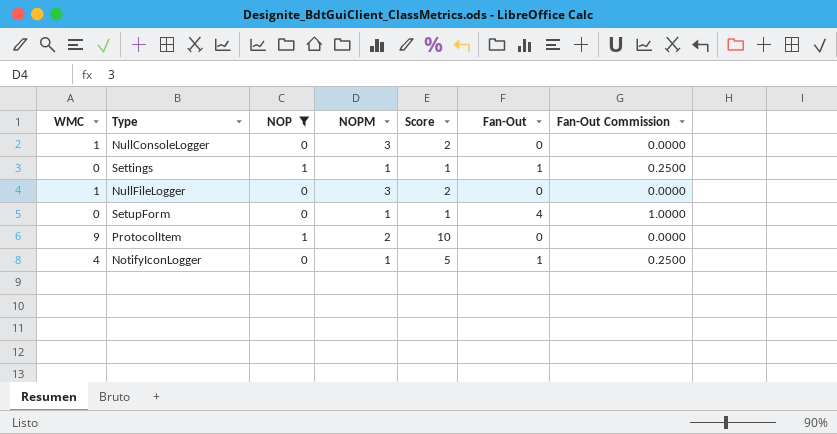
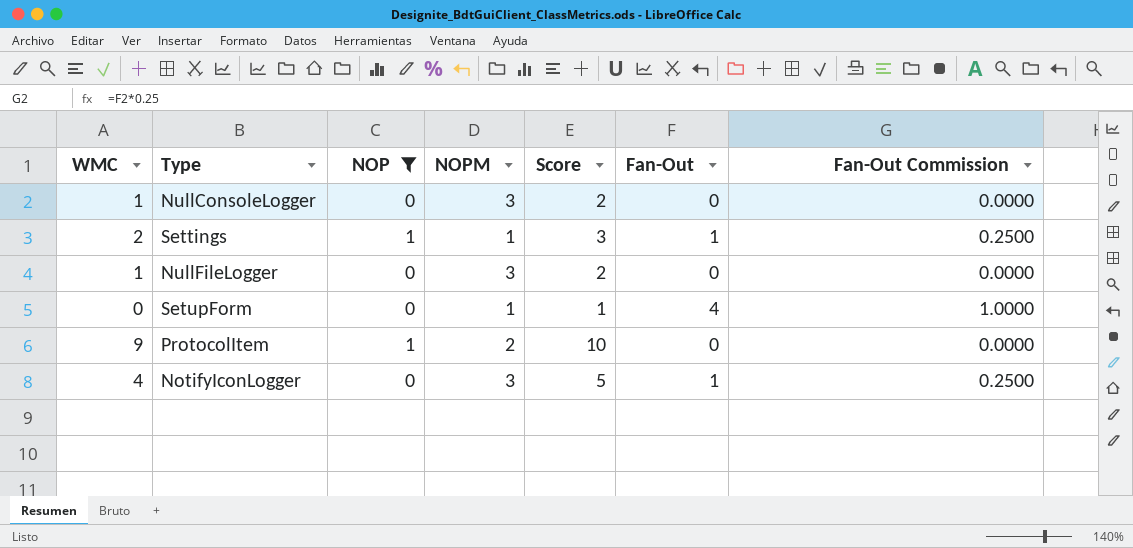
Settings | WMC: 0 -> 2
Settings | Score: 1 -> 3
NotifyIconLogger | NOPM: 1 -> 3

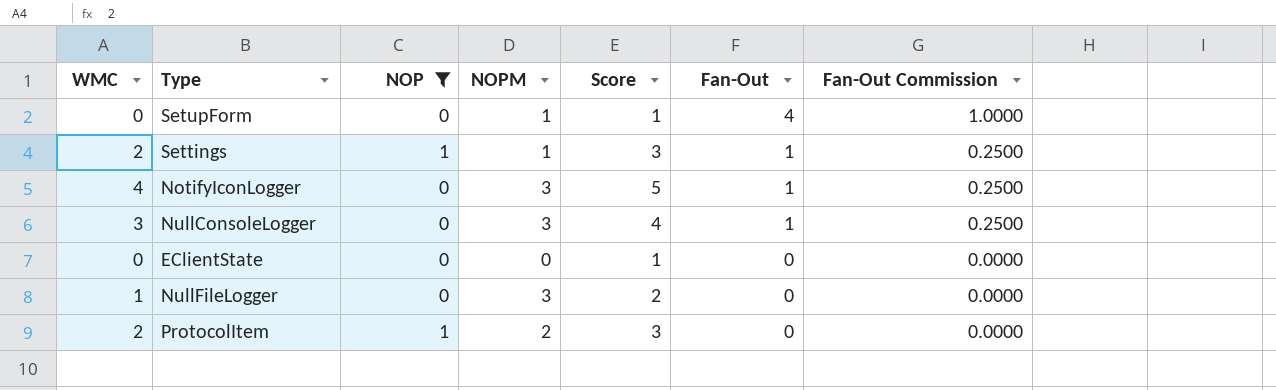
row order: none -> Fan-Out descending
NullConsoleLogger | WMC: 1 -> 3
NullConsoleLogger | Score: 2 -> 4
NullConsoleLogger | Fan-Out: 0 -> 1
NullConsoleLogger | Fan-Out Commission: 0.0000 -> 0.2500
row EClientState: none -> 0 | 0 | 0 | 1 | 0 | 0.0000
ProtocolItem | WMC: 9 -> 2
ProtocolItem | Score: 10 -> 3

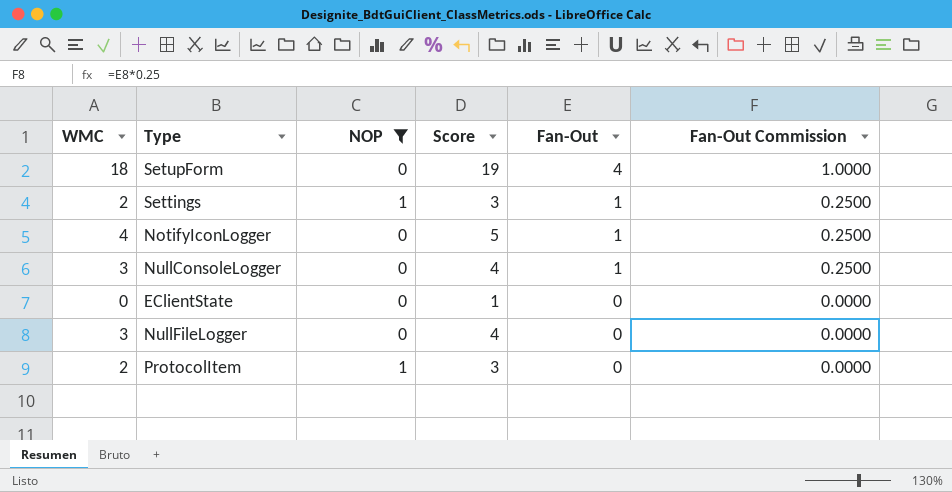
column NOPM | position: 4 -> none
SetupForm | WMC: 0 -> 18
SetupForm | Score: 1 -> 19
NullFileLogger | WMC: 1 -> 3
NullFileLogger | Score: 2 -> 4

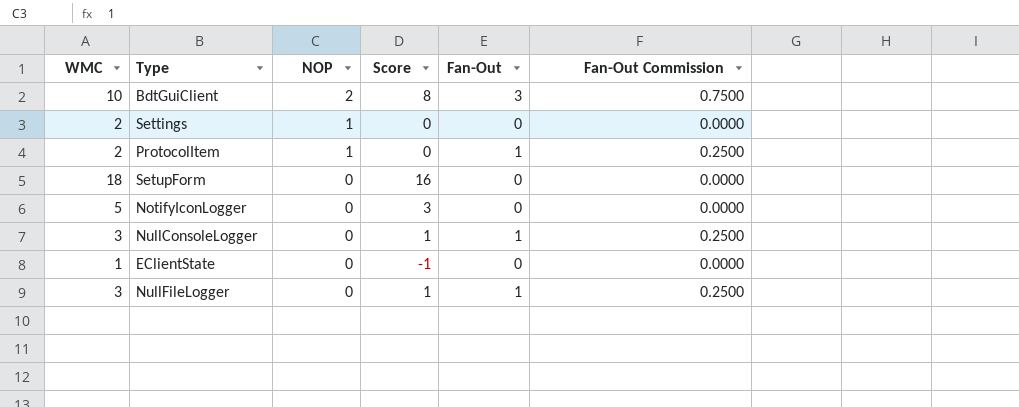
filter: NOP != 2 -> none
row order: Fan-Out descending -> NOP descending
column Score | formula: [WMC] + 1 -> [WMC] - 2
Settings | Fan-Out: 1 -> 0
Settings | Fan-Out Commission: 0.2500 -> 0.0000
ProtocolItem | Fan-Out: 0 -> 1
ProtocolItem | Fan-Out Commission: 0.0000 -> 0.2500
SetupForm | Fan-Out: 4 -> 0
SetupForm | Fan-Out Commission: 1.0000 -> 0.0000
NotifyIconLogger | WMC: 4 -> 5
NotifyIconLogger | Fan-Out: 1 -> 0
NotifyIconLogger | Fan-Out Commission: 0.2500 -> 0.0000
EClientState | WMC: 0 -> 1
NullFileLogger | Fan-Out: 0 -> 1
NullFileLogger | Fan-Out Commission: 0.0000 -> 0.2500

